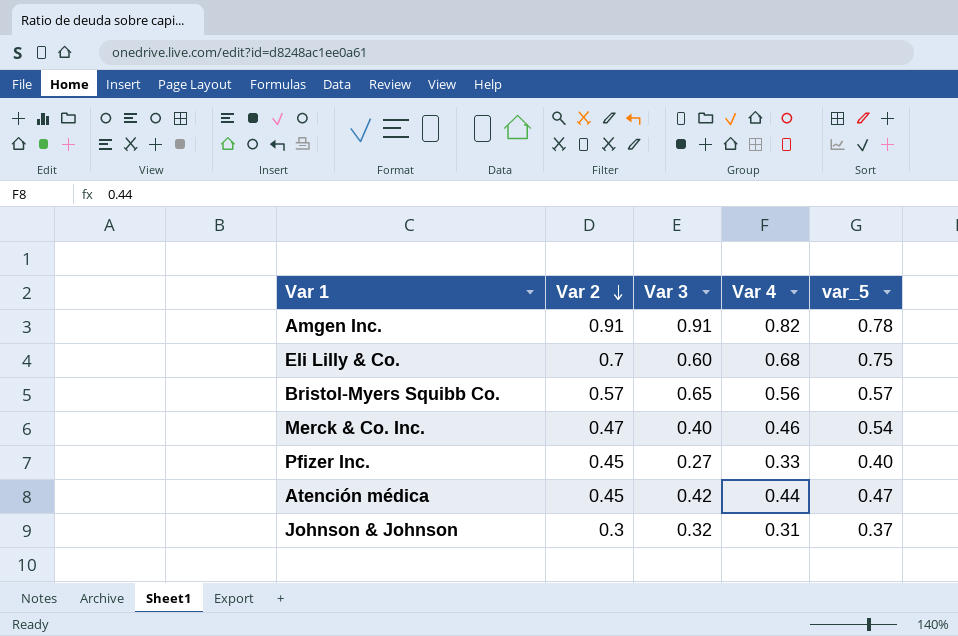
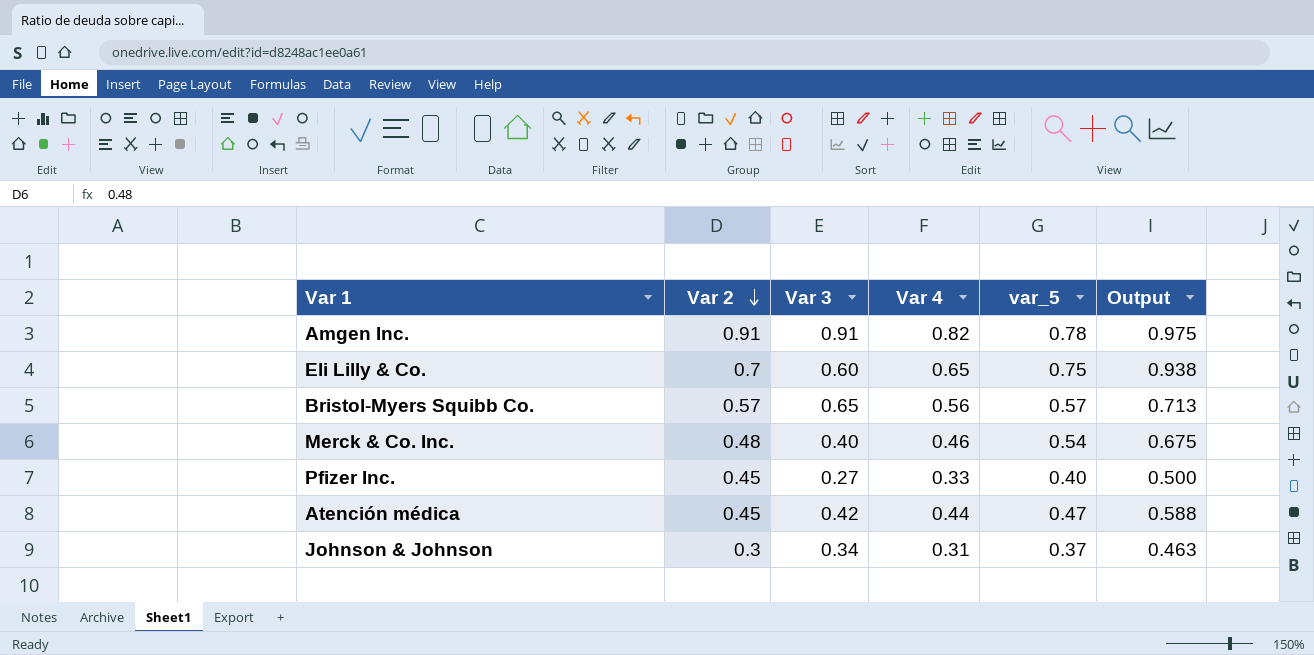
column Output | formula: none -> [var_5] * 1.25
Eli Lilly & Co. | Var 4: 0.68 -> 0.65
Merck & Co. Inc. | Var 2: 0.47 -> 0.48
Johnson & Johnson | Var 3: 0.32 -> 0.34

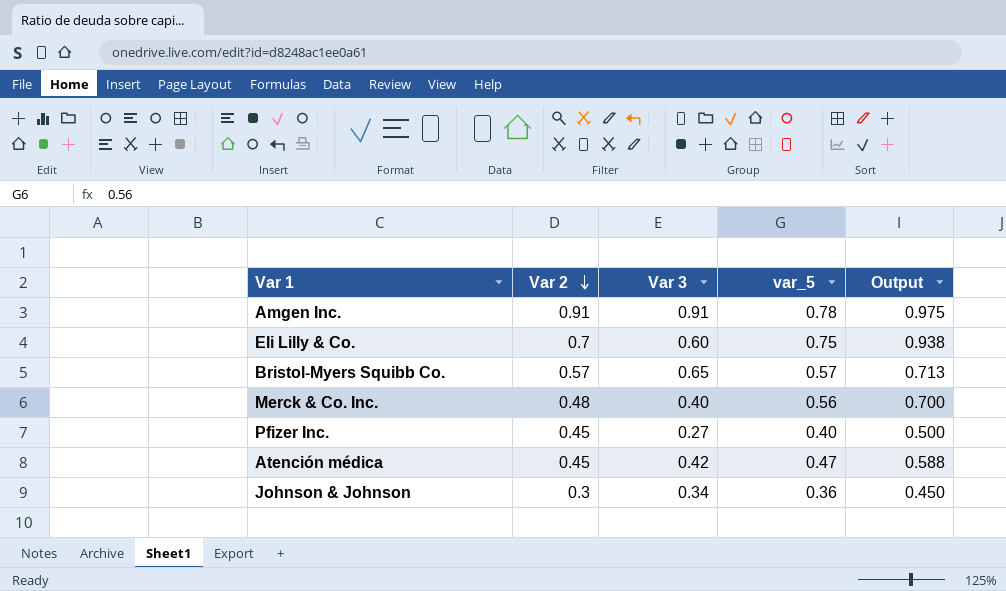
column Var 4 | position: 4 -> none
Merck & Co. Inc. | var_5: 0.54 -> 0.56
Merck & Co. Inc. | Output: 0.675 -> 0.700
Johnson & Johnson | var_5: 0.37 -> 0.36
Johnson & Johnson | Output: 0.463 -> 0.450

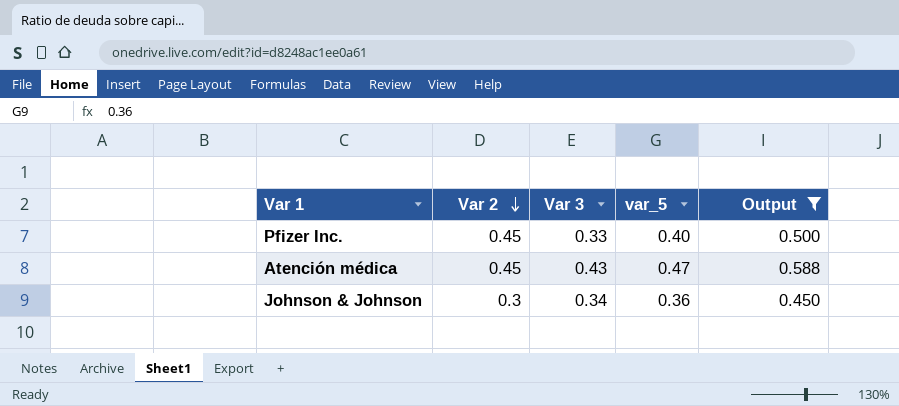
filter: none -> Output <= 0.588
Pfizer Inc. | Var 3: 0.27 -> 0.33
Atención médica | Var 3: 0.42 -> 0.43

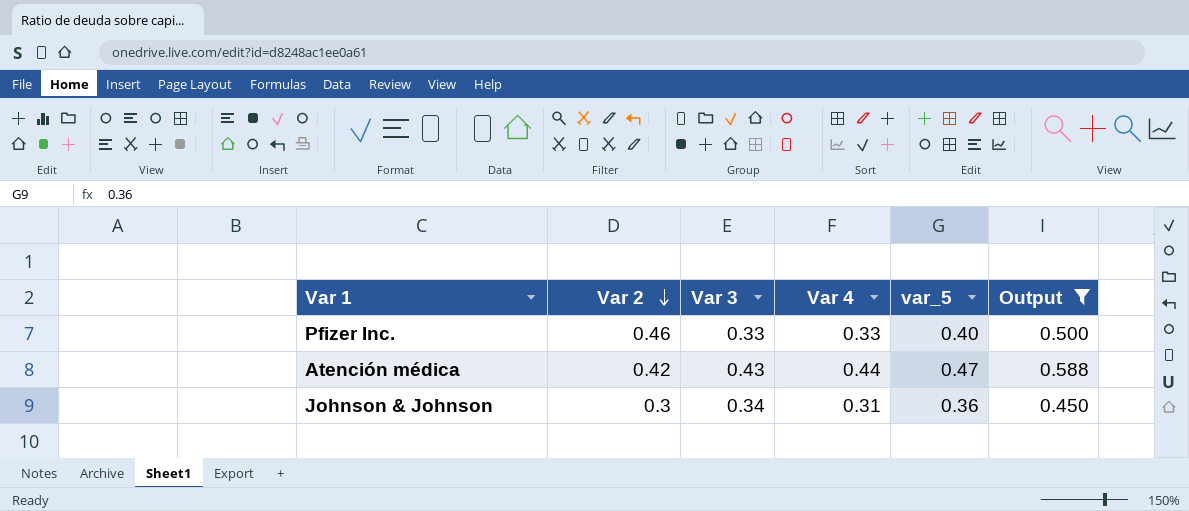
column Var 4 | position: none -> 4
Pfizer Inc. | Var 2: 0.45 -> 0.46
Atención médica | Var 2: 0.45 -> 0.42

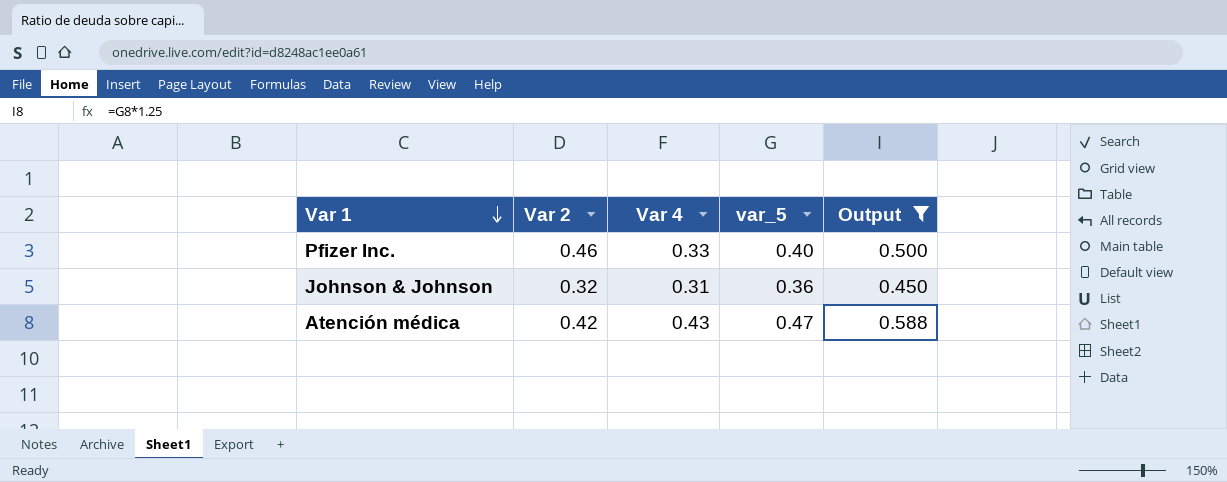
row order: Var 2 descending -> Var 1 descending
column Var 3 | position: 3 -> none
Johnson & Johnson | Var 2: 0.3 -> 0.32
Atención médica | Var 4: 0.44 -> 0.43

